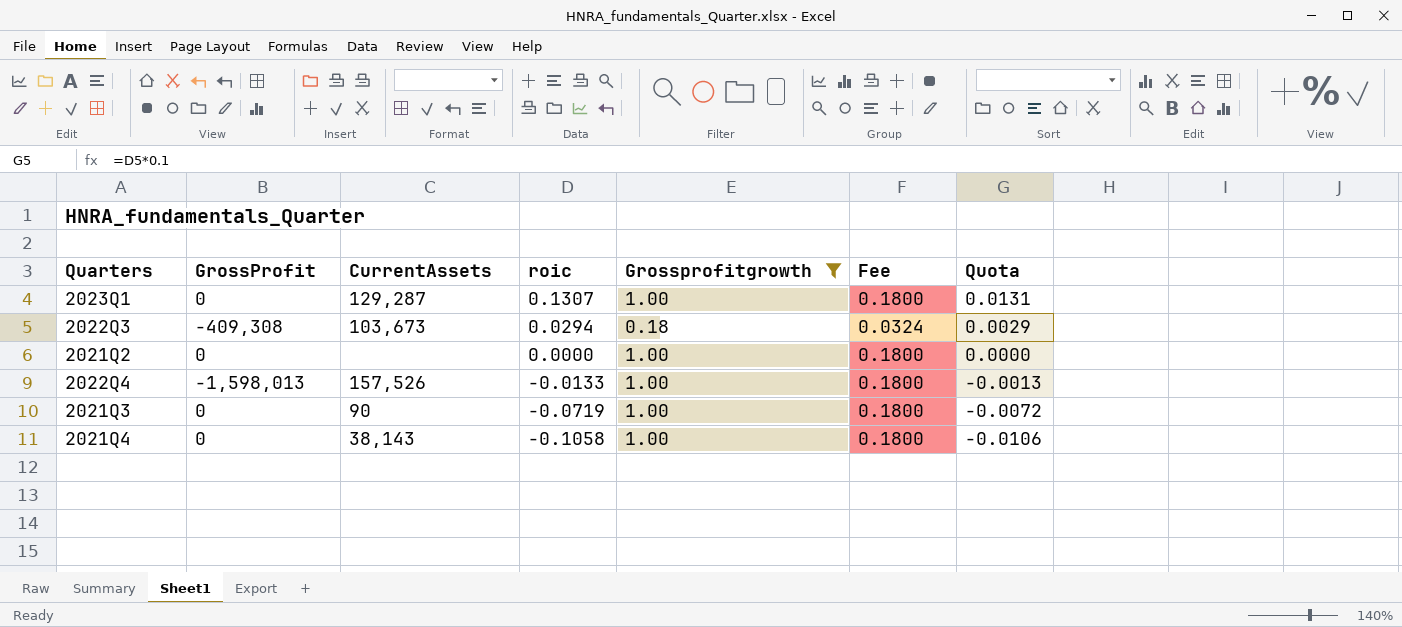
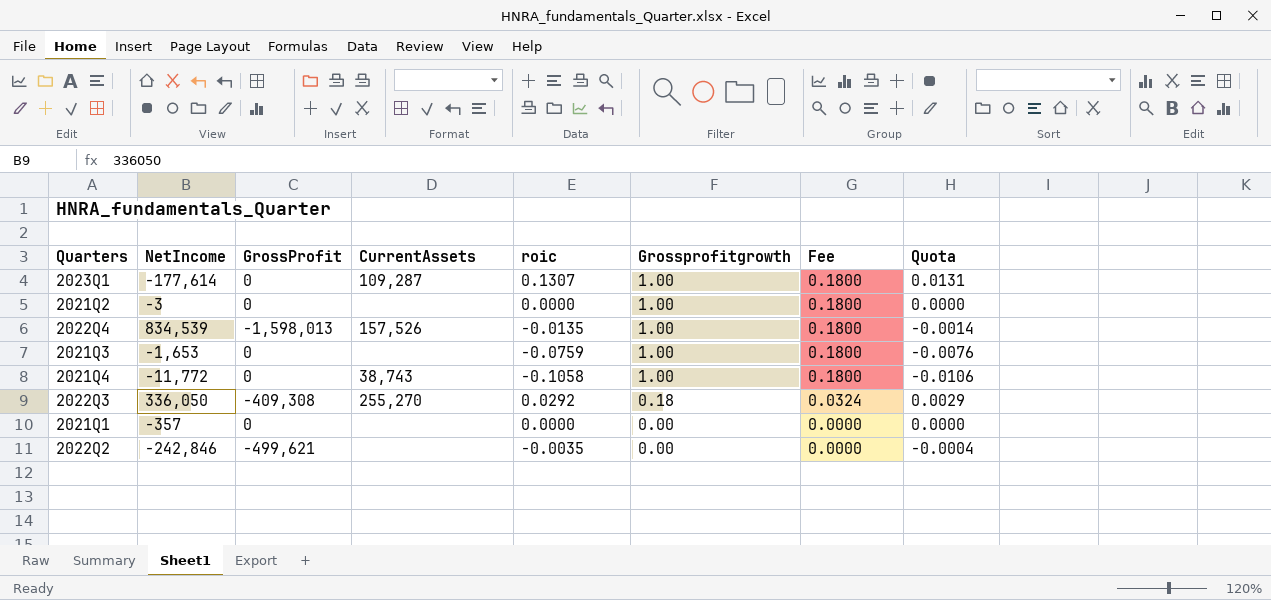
filter: Grossprofitgrowth != 0.00 -> none
row order: roic descending -> Grossprofitgrowth descending
column NetIncome | position: none -> 2
2023Q1 | CurrentAssets: 129,287 -> 109,287
2022Q4 | roic: -0.0133 -> -0.0135
2022Q4 | Quota: -0.0013 -> -0.0014
2021Q3 | CurrentAssets: 90 -> none
2021Q3 | roic: -0.0719 -> -0.0759
2021Q3 | Quota: -0.0072 -> -0.0076
2021Q4 | CurrentAssets: 38,143 -> 38,743
2022Q3 | CurrentAssets: 103,673 -> 255,270
2022Q3 | roic: 0.0294 -> 0.0292

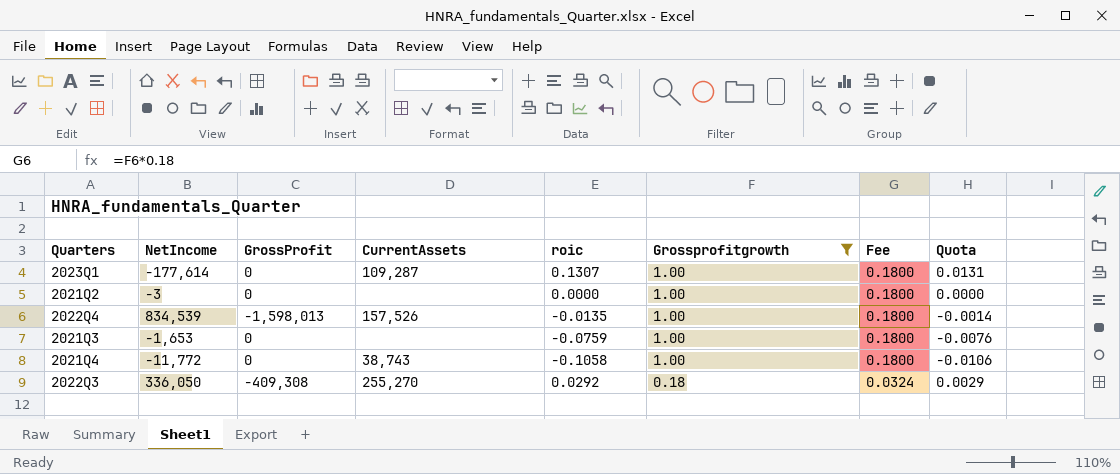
filter: none -> Grossprofitgrowth != 0.00

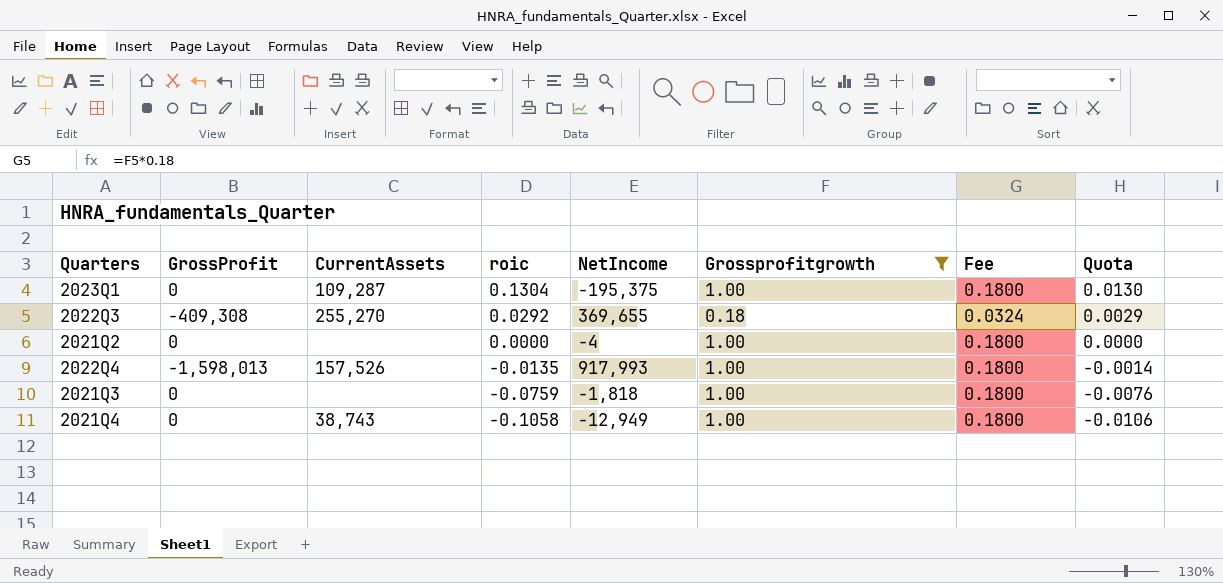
row order: Grossprofitgrowth descending -> roic descending
column NetIncome | position: 2 -> 5
2023Q1 | roic: 0.1307 -> 0.1304
2023Q1 | NetIncome: -177,614 -> -195,375
2023Q1 | Quota: 0.0131 -> 0.0130
2022Q3 | NetIncome: 336,050 -> 369,655
2021Q2 | NetIncome: -3 -> -4
2022Q4 | NetIncome: 834,539 -> 917,993
2021Q3 | NetIncome: -1,653 -> -1,818
2021Q4 | NetIncome: -11,772 -> -12,949

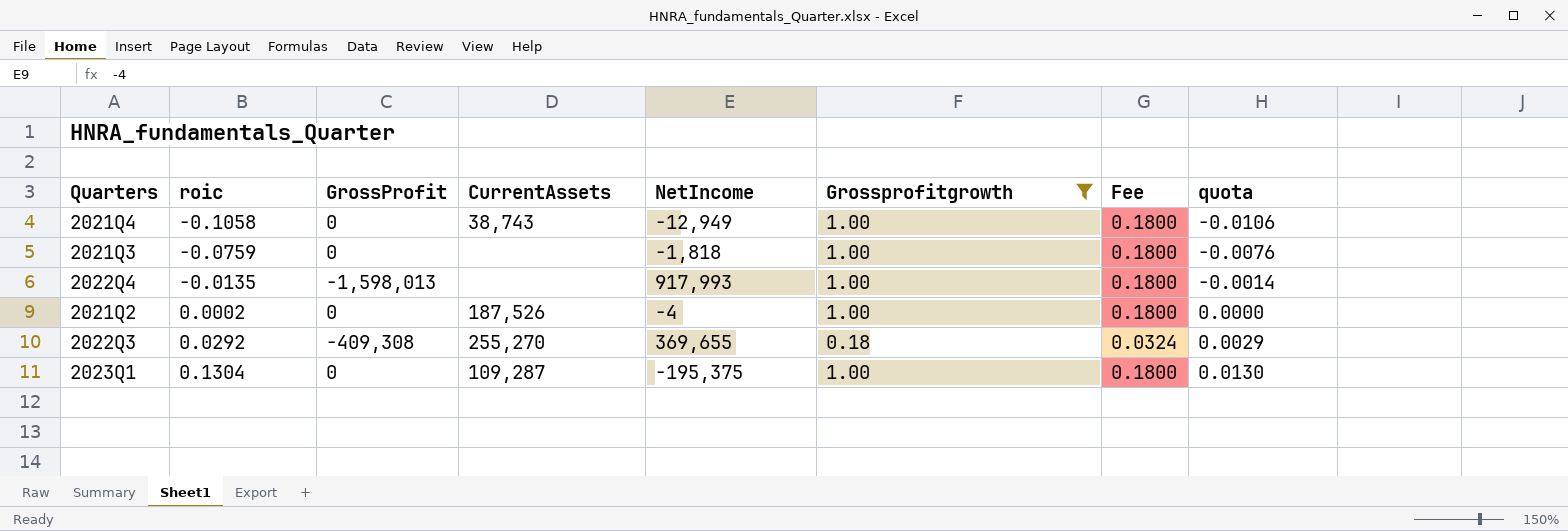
row order: roic descending -> roic ascending
column roic | position: 4 -> 2
column name: Quota -> quota
2022Q4 | CurrentAssets: 157,526 -> none
2021Q2 | roic: 0.0000 -> 0.0002
2021Q2 | CurrentAssets: none -> 187,526

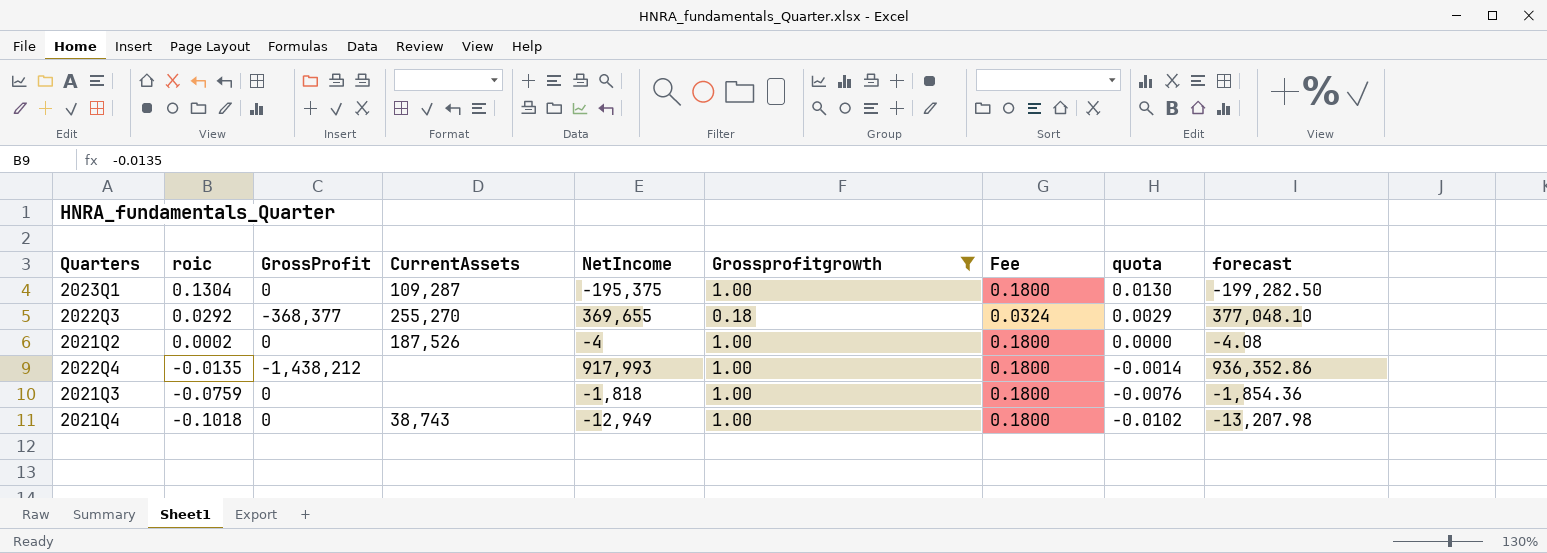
row order: roic ascending -> roic descending
column forecast | formula: none -> [NetIncome] * 1.02
2022Q3 | GrossProfit: -409,308 -> -368,377
2022Q4 | GrossProfit: -1,598,013 -> -1,438,212
2021Q4 | roic: -0.1058 -> -0.1018
2021Q4 | quota: -0.0106 -> -0.0102

